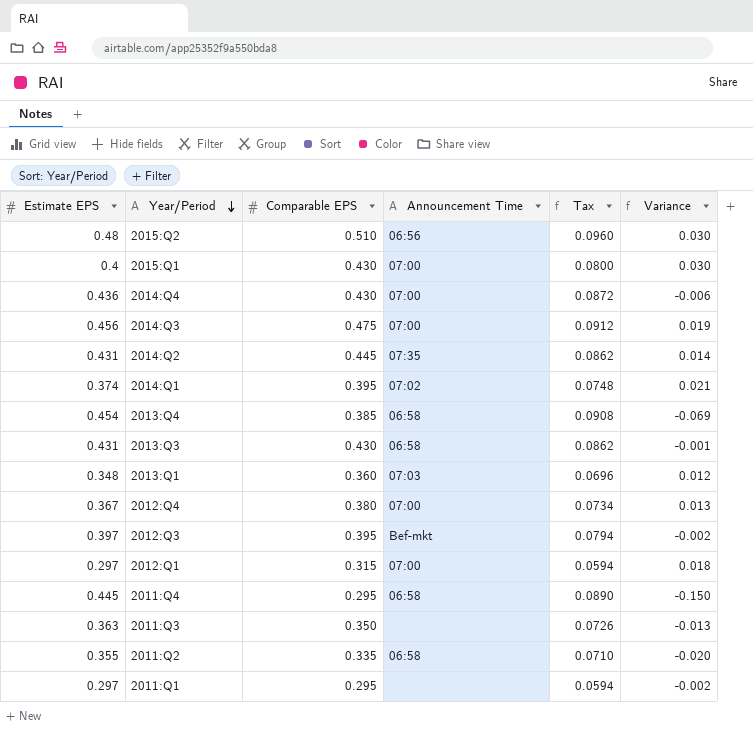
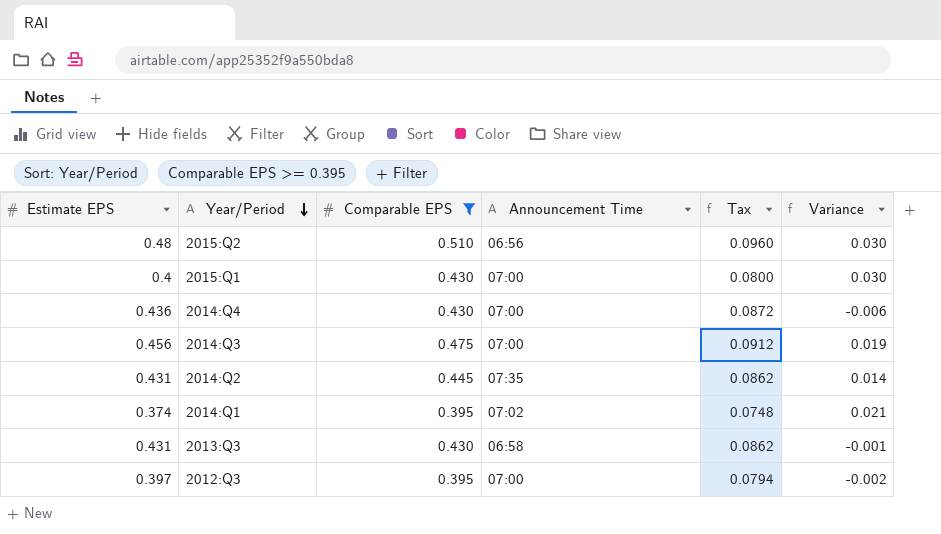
filter: none -> Comparable EPS >= 0.395
2012:Q3 | Announcement Time: Bef-mkt -> 07:00

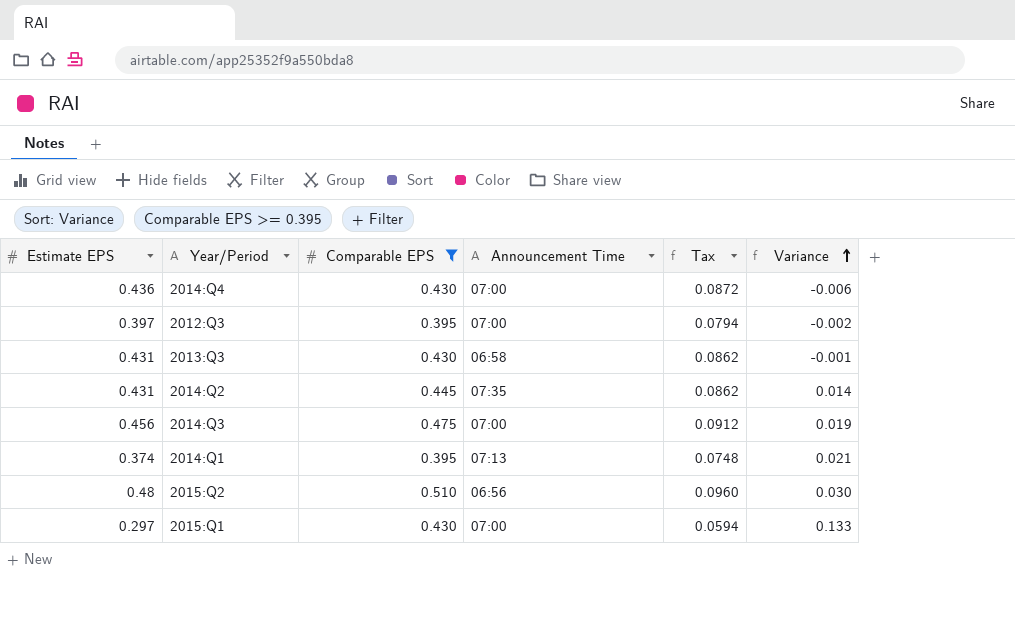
row order: Year/Period descending -> Variance ascending
2014:Q1 | Announcement Time: 07:02 -> 07:13
2015:Q1 | Estimate EPS: 0.4 -> 0.297
2015:Q1 | Tax: 0.0800 -> 0.0594
2015:Q1 | Variance: 0.030 -> 0.133

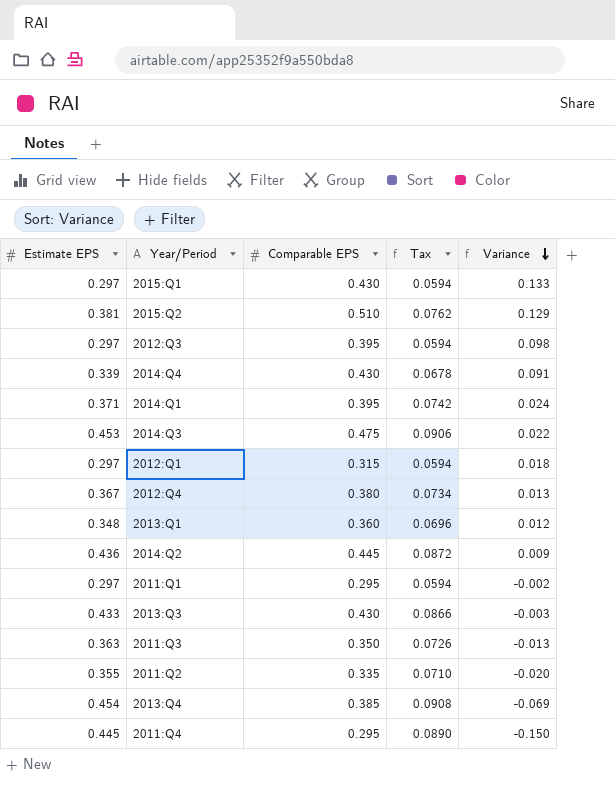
filter: Comparable EPS >= 0.395 -> none
row order: Variance ascending -> Variance descending
column Announcement Time | position: 4 -> none
2015:Q2 | Estimate EPS: 0.48 -> 0.381
2015:Q2 | Tax: 0.0960 -> 0.0762
2015:Q2 | Variance: 0.030 -> 0.129
2012:Q3 | Estimate EPS: 0.397 -> 0.297
2012:Q3 | Tax: 0.0794 -> 0.0594
2012:Q3 | Variance: -0.002 -> 0.098
2014:Q4 | Estimate EPS: 0.436 -> 0.339
2014:Q4 | Tax: 0.0872 -> 0.0678
2014:Q4 | Variance: -0.006 -> 0.091
2014:Q1 | Estimate EPS: 0.374 -> 0.371
2014:Q1 | Tax: 0.0748 -> 0.0742
2014:Q1 | Variance: 0.021 -> 0.024
2014:Q3 | Estimate EPS: 0.456 -> 0.453
2014:Q3 | Tax: 0.0912 -> 0.0906
2014:Q3 | Variance: 0.019 -> 0.022
2014:Q2 | Estimate EPS: 0.431 -> 0.436
2014:Q2 | Tax: 0.0862 -> 0.0872
2014:Q2 | Variance: 0.014 -> 0.009
2013:Q3 | Estimate EPS: 0.431 -> 0.433
2013:Q3 | Tax: 0.0862 -> 0.0866
2013:Q3 | Variance: -0.001 -> -0.003

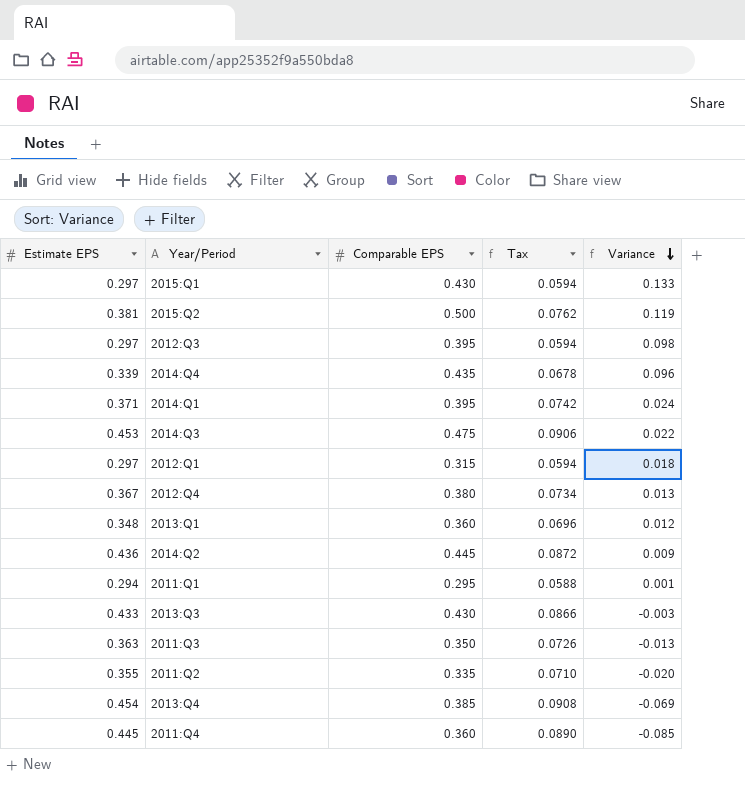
2015:Q2 | Comparable EPS: 0.510 -> 0.500
2015:Q2 | Variance: 0.129 -> 0.119
2014:Q4 | Comparable EPS: 0.430 -> 0.435
2014:Q4 | Variance: 0.091 -> 0.096
2011:Q1 | Estimate EPS: 0.297 -> 0.294
2011:Q1 | Tax: 0.0594 -> 0.0588
2011:Q1 | Variance: -0.002 -> 0.001
2011:Q4 | Comparable EPS: 0.295 -> 0.360
2011:Q4 | Variance: -0.150 -> -0.085

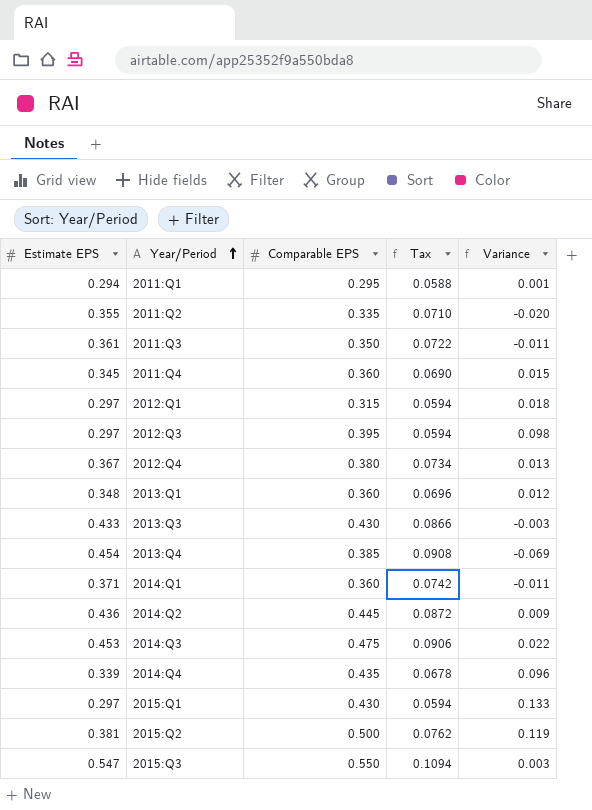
row order: Variance descending -> Year/Period ascending
2011:Q3 | Estimate EPS: 0.363 -> 0.361
2011:Q3 | Tax: 0.0726 -> 0.0722
2011:Q3 | Variance: -0.013 -> -0.011
2011:Q4 | Estimate EPS: 0.445 -> 0.345
2011:Q4 | Tax: 0.0890 -> 0.0690
2011:Q4 | Variance: -0.085 -> 0.015
2014:Q1 | Comparable EPS: 0.395 -> 0.360
2014:Q1 | Variance: 0.024 -> -0.011
row 2015:Q3: none -> 0.547 | 0.550 | 0.1094 | 0.003

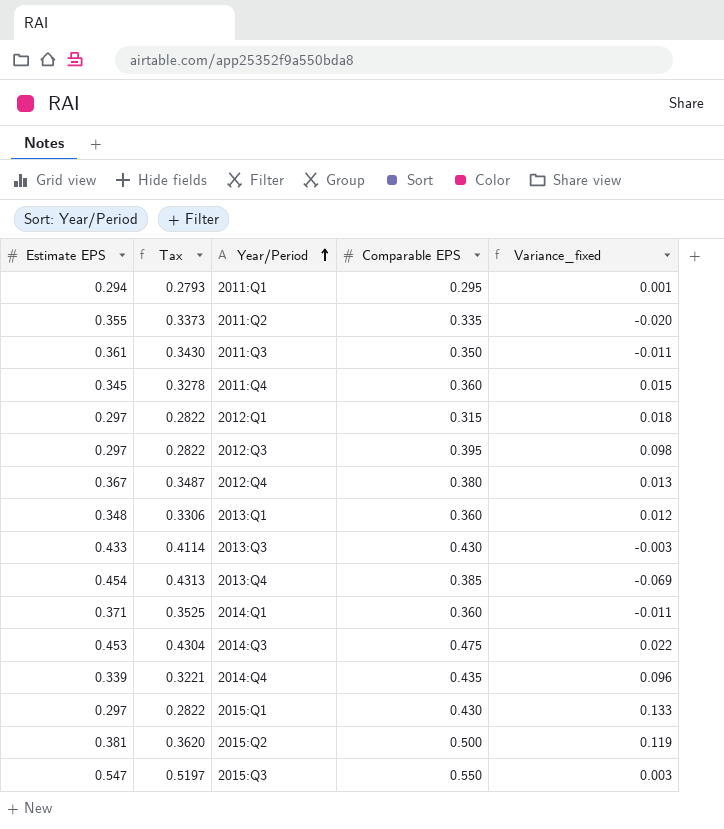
column Tax | formula: [Estimate EPS] * 0.2 -> [Estimate EPS] * 0.95
column Tax | position: 4 -> 2
column name: Variance -> Variance_fixed
row 2014:Q2: 0.436 | 0.445 | 0.0872 | 0.009 -> none

